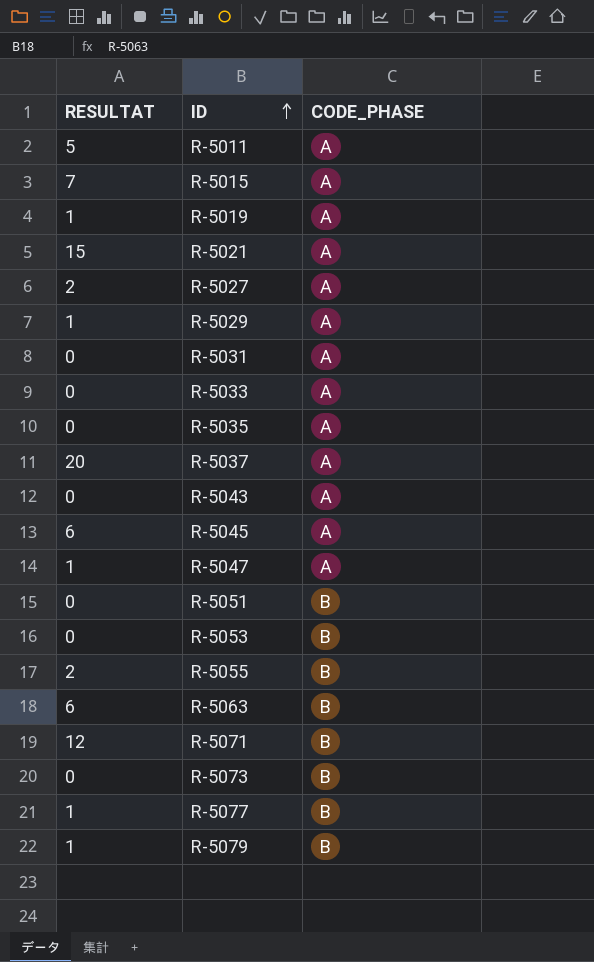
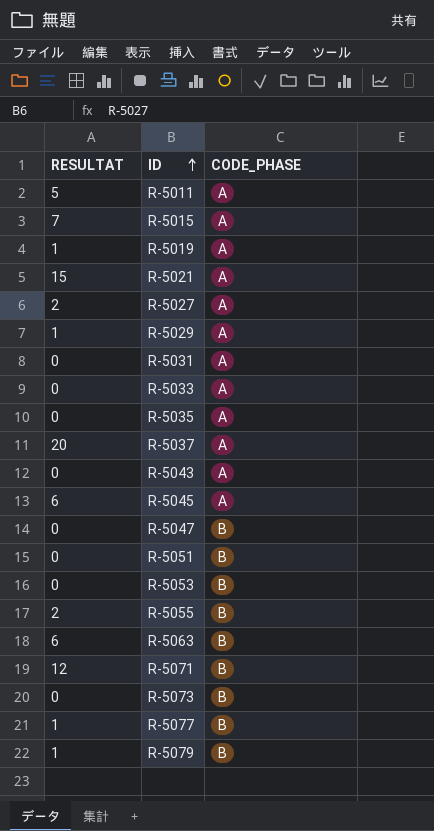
R-5047 | RESULTAT: 1 -> 0
R-5047 | CODE_PHASE: A -> B

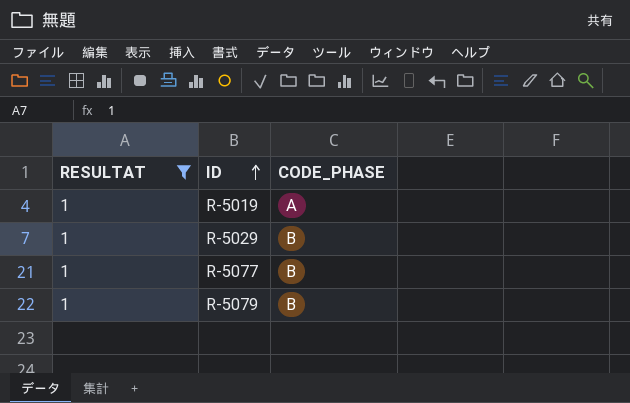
filter: none -> RESULTAT = 1
R-5029 | CODE_PHASE: A -> B

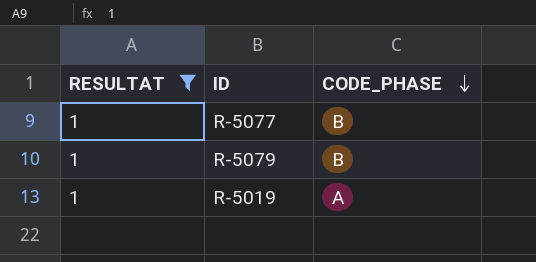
row order: ID ascending -> CODE_PHASE descending
row R-5029: 1 | B -> none

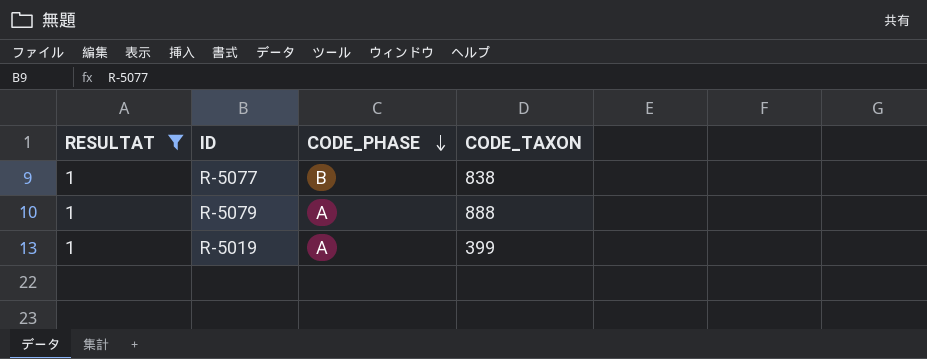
column CODE_TAXON | position: none -> 4
R-5079 | CODE_PHASE: B -> A

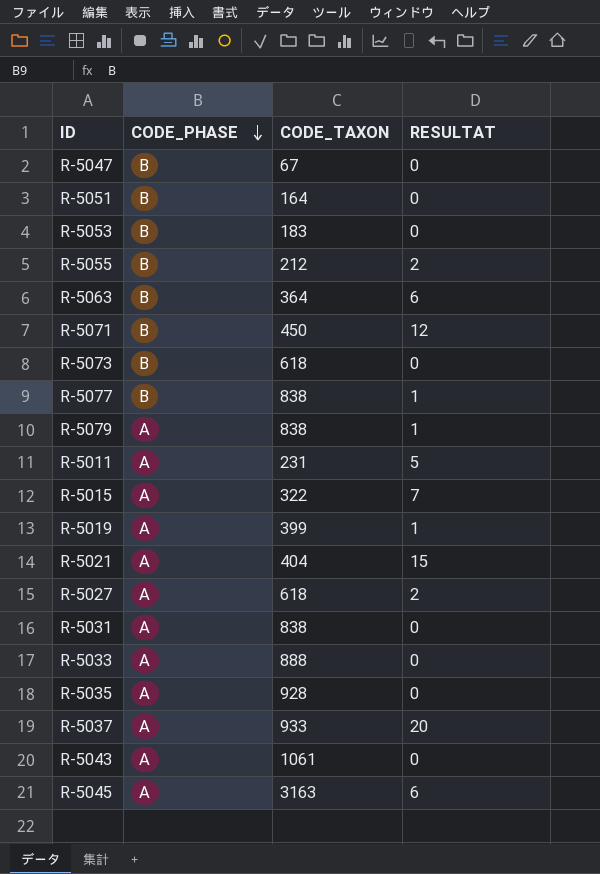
filter: RESULTAT = 1 -> none
column RESULTAT | position: 1 -> 4
R-5079 | CODE_TAXON: 888 -> 838

